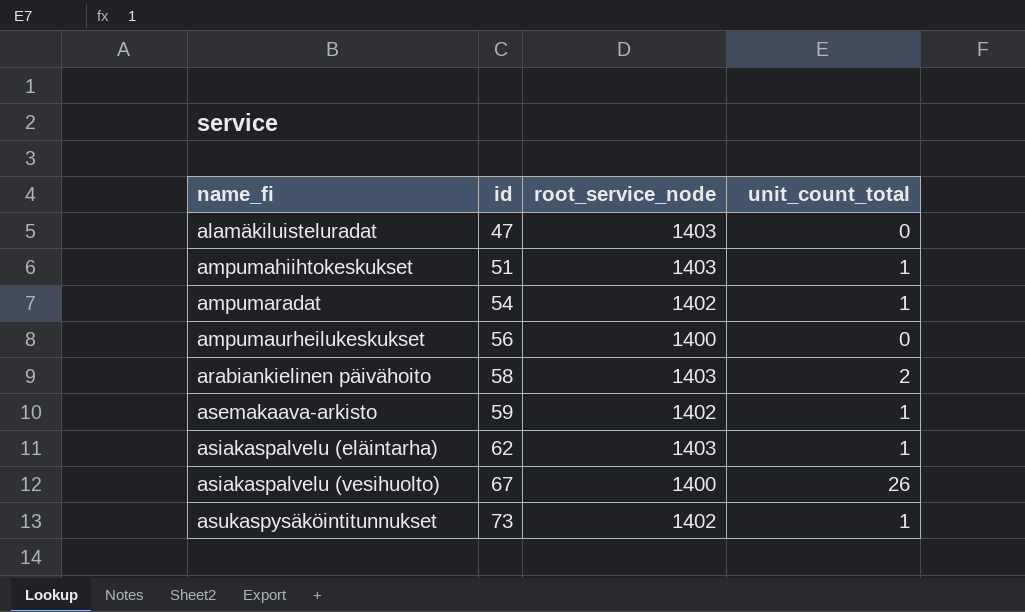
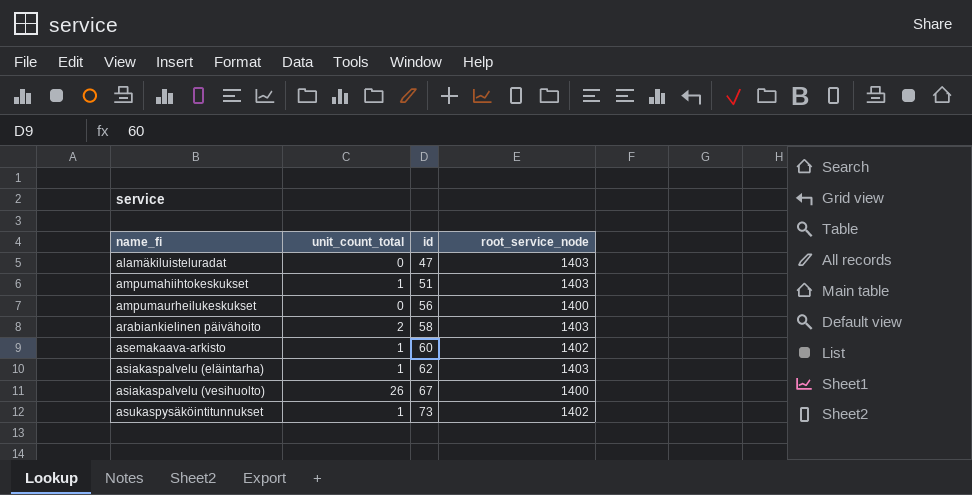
column unit_count_total | position: 4 -> 2
row ampumaradat: 54 | 1402 | 1 -> none
asemakaava-arkisto | id: 59 -> 60

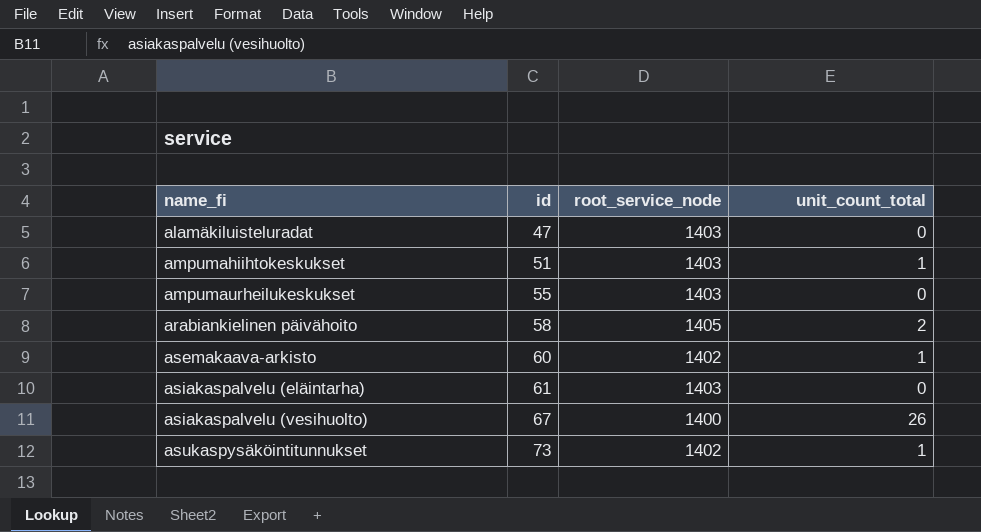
column unit_count_total | position: 2 -> 4
ampumaurheilukeskukset | id: 56 -> 55
ampumaurheilukeskukset | root_service_node: 1400 -> 1403
arabiankielinen päivähoito | root_service_node: 1403 -> 1405
asiakaspalvelu (eläintarha) | id: 62 -> 61
asiakaspalvelu (eläintarha) | unit_count_total: 1 -> 0

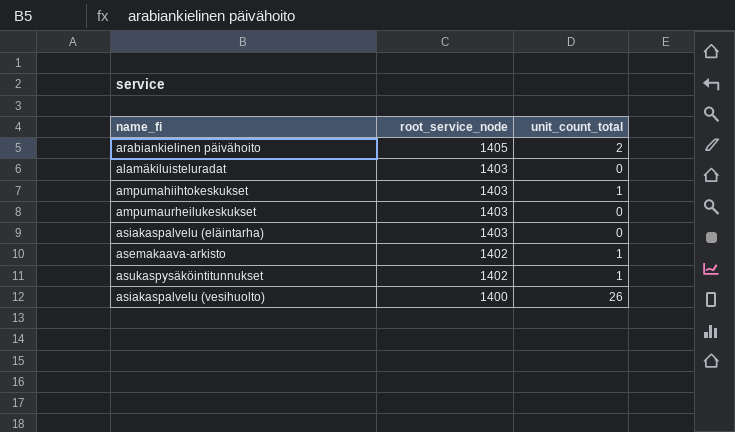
row order: name_fi ascending -> root_service_node descending
column id | position: 2 -> none

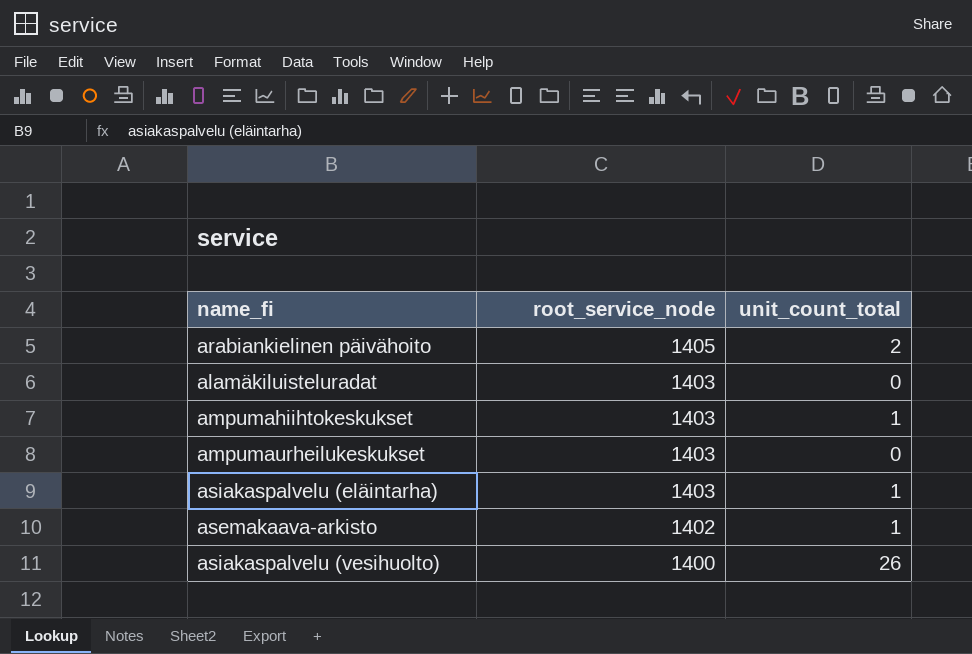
row asukaspysäköintitunnukset: 1402 | 1 -> none
asiakaspalvelu (eläintarha) | unit_count_total: 0 -> 1

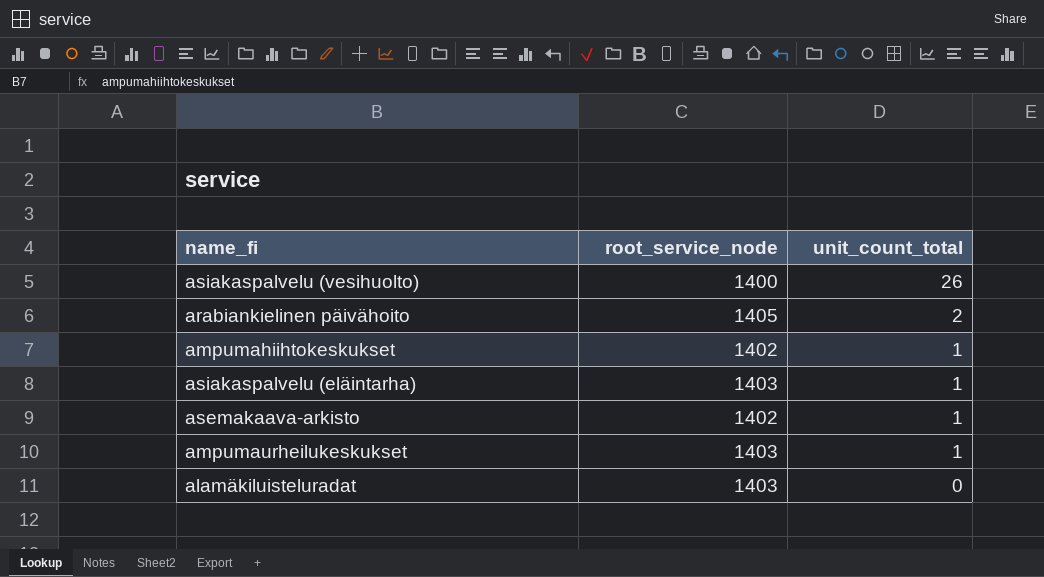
row order: root_service_node descending -> unit_count_total descending
ampumahiihtokeskukset | root_service_node: 1403 -> 1402
ampumaurheilukeskukset | unit_count_total: 0 -> 1

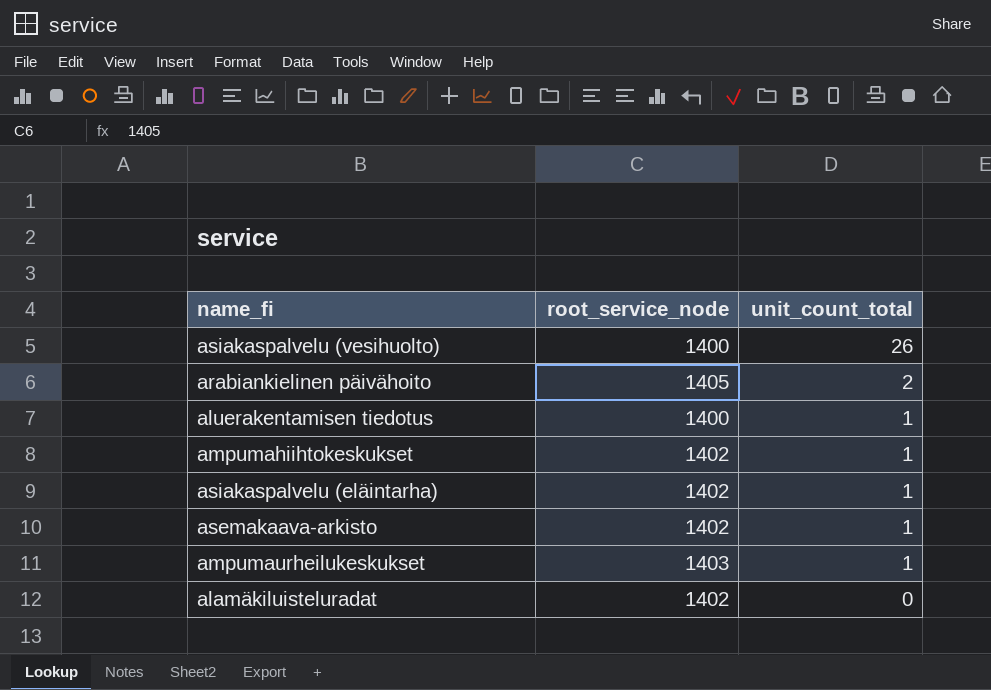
row aluerakentamisen tiedotus: none -> 1400 | 1
asiakaspalvelu (eläintarha) | root_service_node: 1403 -> 1402
alamäkiluisteluradat | root_service_node: 1403 -> 1402

